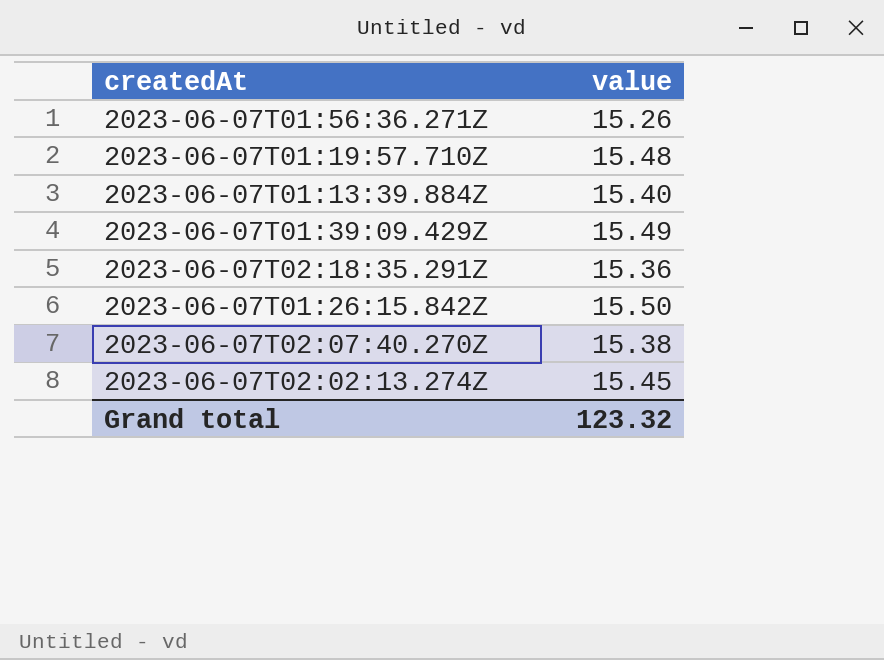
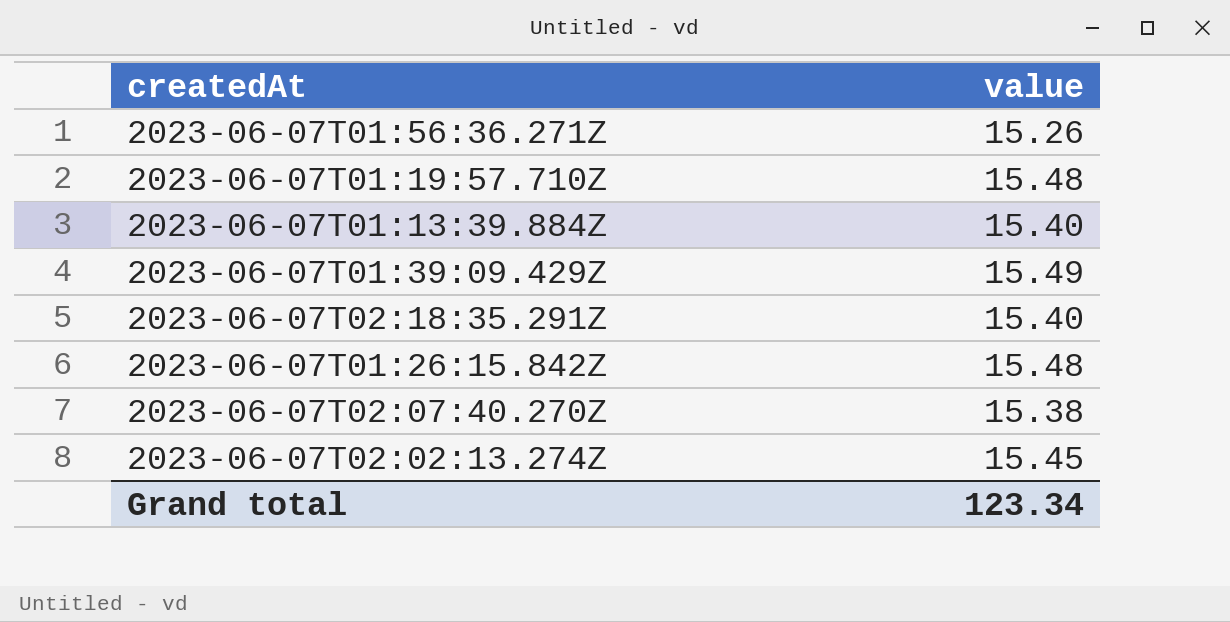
2023-06-07T02:18:35.291Z | value: 15.36 -> 15.40
2023-06-07T01:26:15.842Z | value: 15.50 -> 15.48
Grand total | value: 123.32 -> 123.34

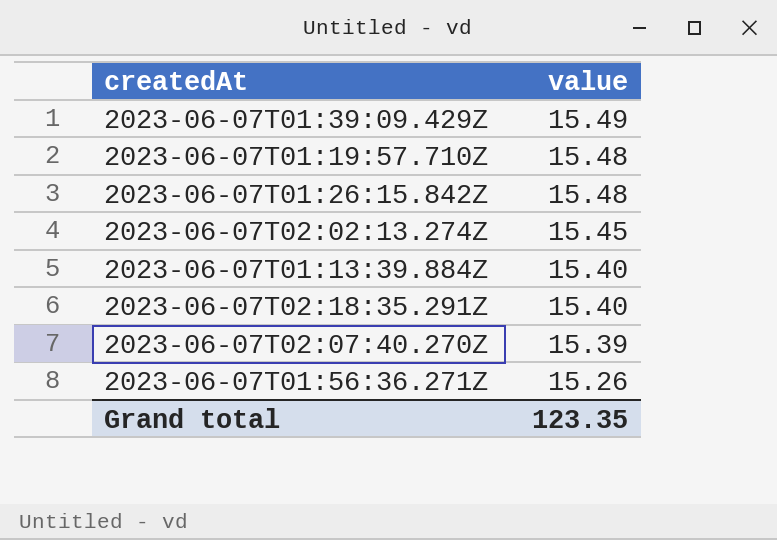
row order: none -> value descending
2023-06-07T02:07:40.270Z | value: 15.38 -> 15.39
Grand total | value: 123.34 -> 123.35

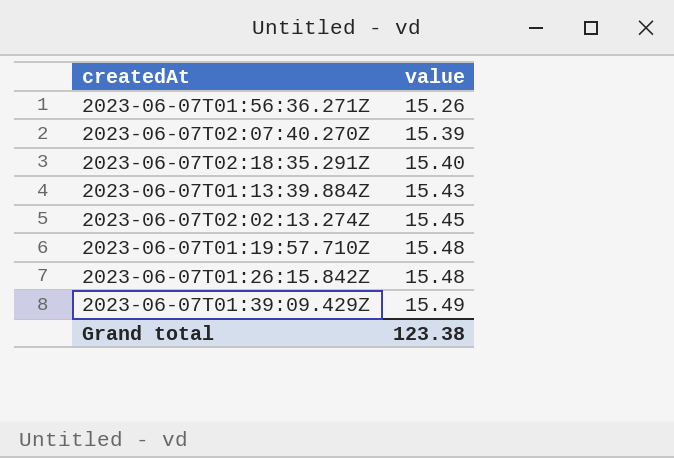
row order: value descending -> value ascending
2023-06-07T01:13:39.884Z | value: 15.40 -> 15.43
Grand total | value: 123.35 -> 123.38

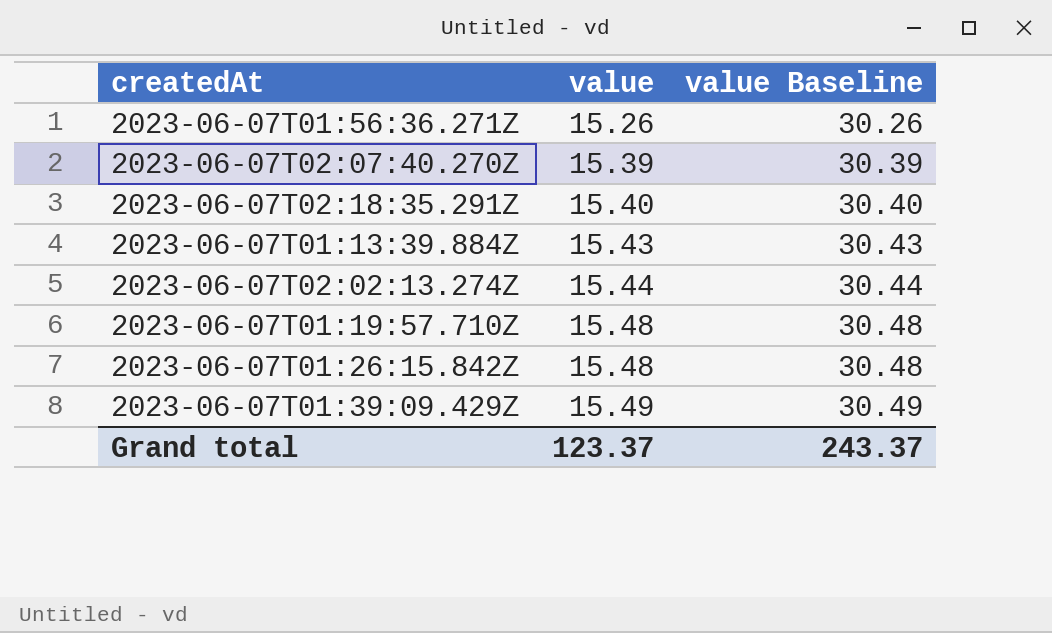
column value Baseline | formula: none -> [value] + 15
2023-06-07T02:02:13.274Z | value: 15.45 -> 15.44
Grand total | value: 123.38 -> 123.37

